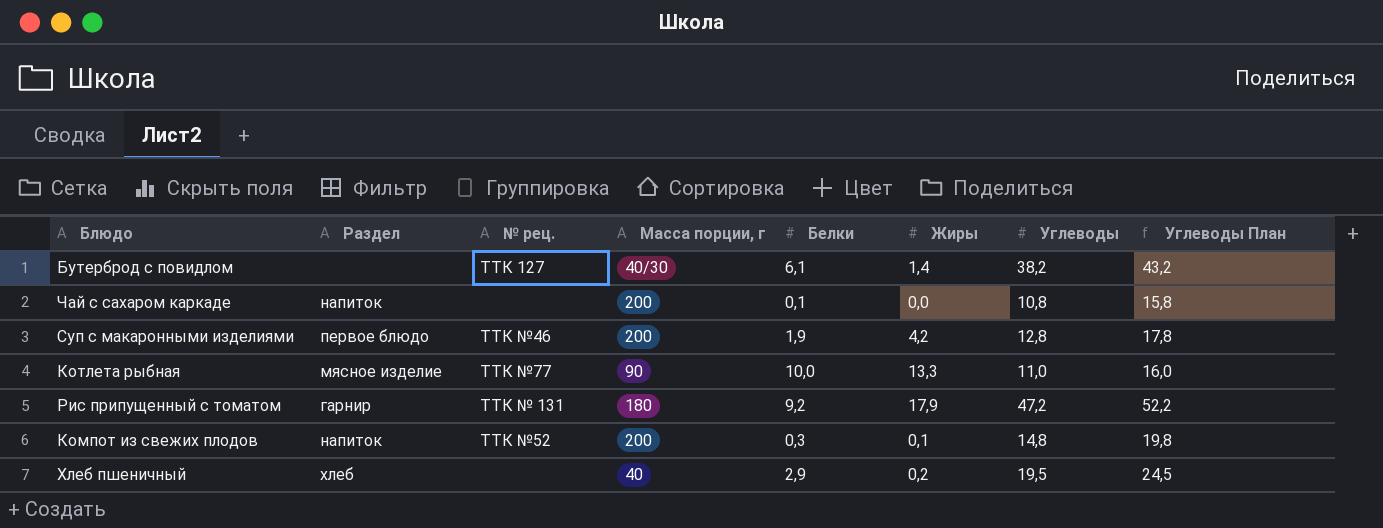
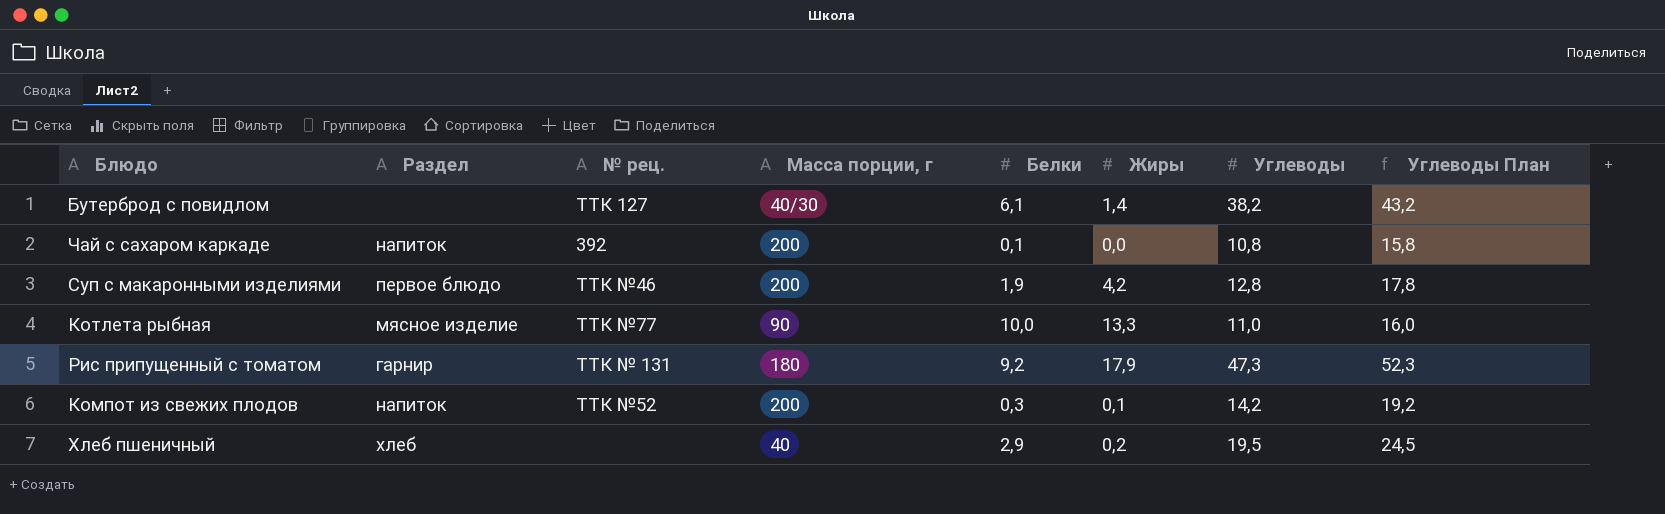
Чай с сахаром каркаде | № рец.: none -> 392
Рис припущенный с томатом | Углеводы: 47,2 -> 47,3
Рис припущенный с томатом | Углеводы План: 52,2 -> 52,3
Компот из свежих плодов | Углеводы: 14,8 -> 14,2
Компот из свежих плодов | Углеводы План: 19,8 -> 19,2

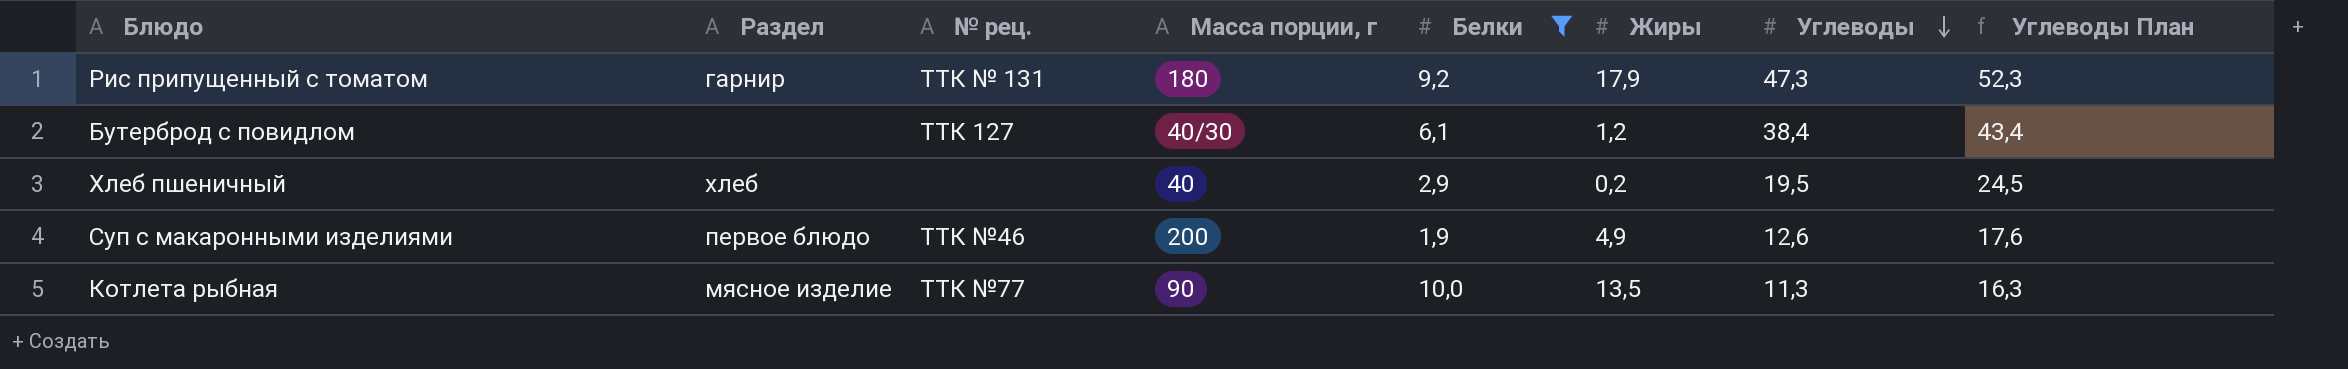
filter: none -> Белки >= 1,9
row order: none -> Углеводы descending
Бутерброд с повидлом | Жиры: 1,4 -> 1,2
Бутерброд с повидлом | Углеводы: 38,2 -> 38,4
Бутерброд с повидлом | Углеводы План: 43,2 -> 43,4
Суп с макаронными изделиями | Жиры: 4,2 -> 4,9
Суп с макаронными изделиями | Углеводы: 12,8 -> 12,6
Суп с макаронными изделиями | Углеводы План: 17,8 -> 17,6
Котлета рыбная | Жиры: 13,3 -> 13,5
Котлета рыбная | Углеводы: 11,0 -> 11,3
Котлета рыбная | Углеводы План: 16,0 -> 16,3

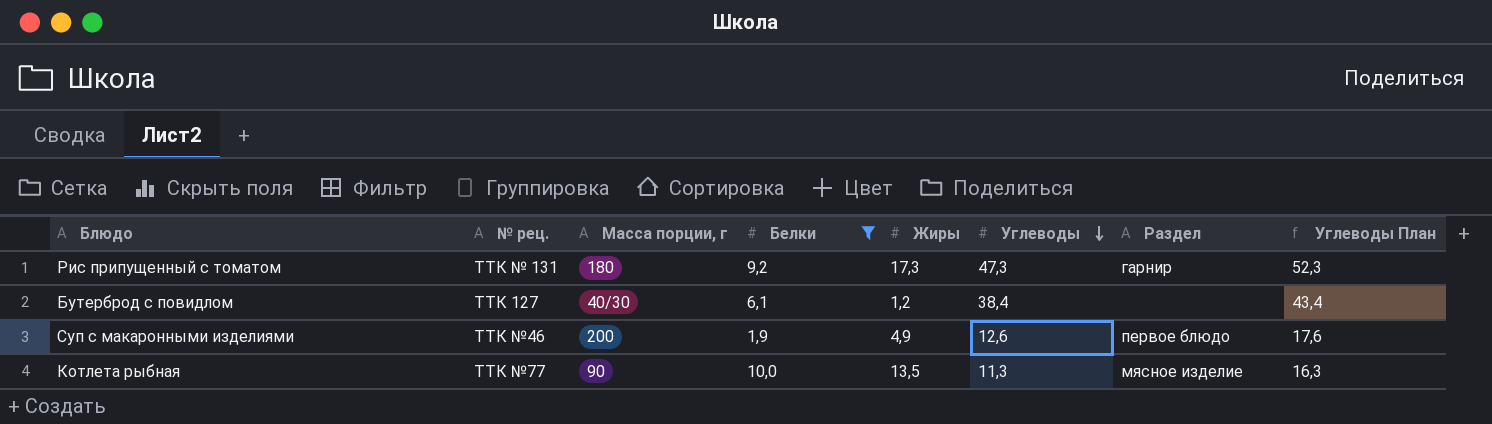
column Раздел | position: 2 -> 7
row Хлеб пшеничный: хлеб | none | 40 | 2,9 | 0,2 | 19,5 | 24,5 -> none
Рис припущенный с томатом | Жиры: 17,9 -> 17,3

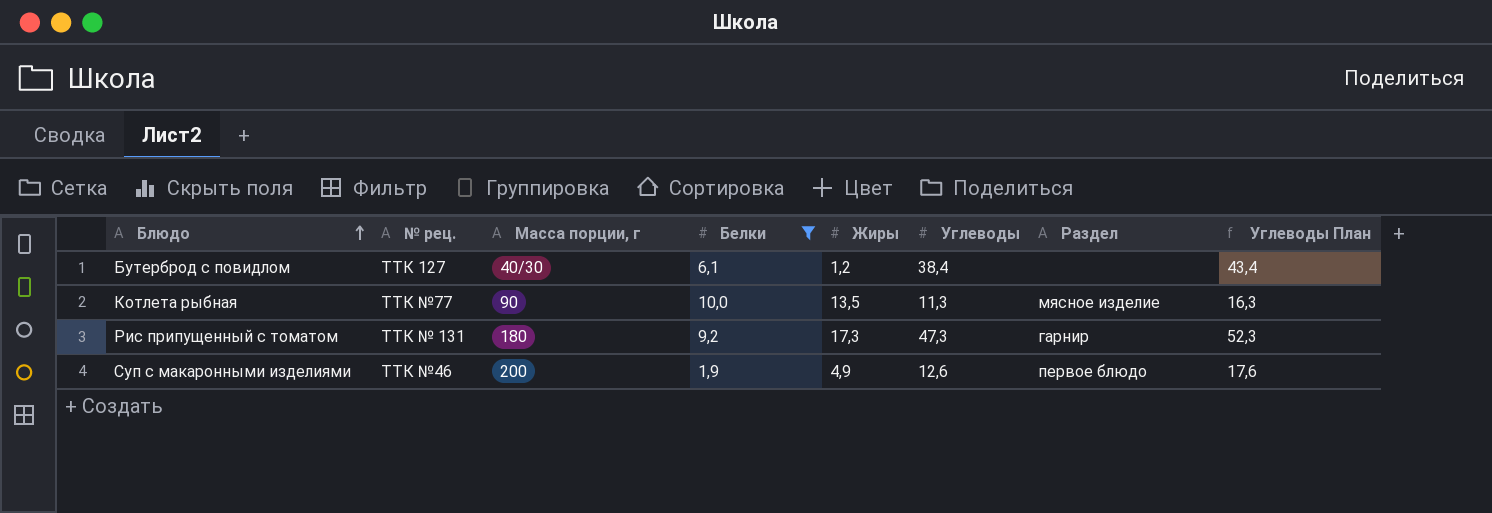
row order: Углеводы descending -> Блюдо ascending

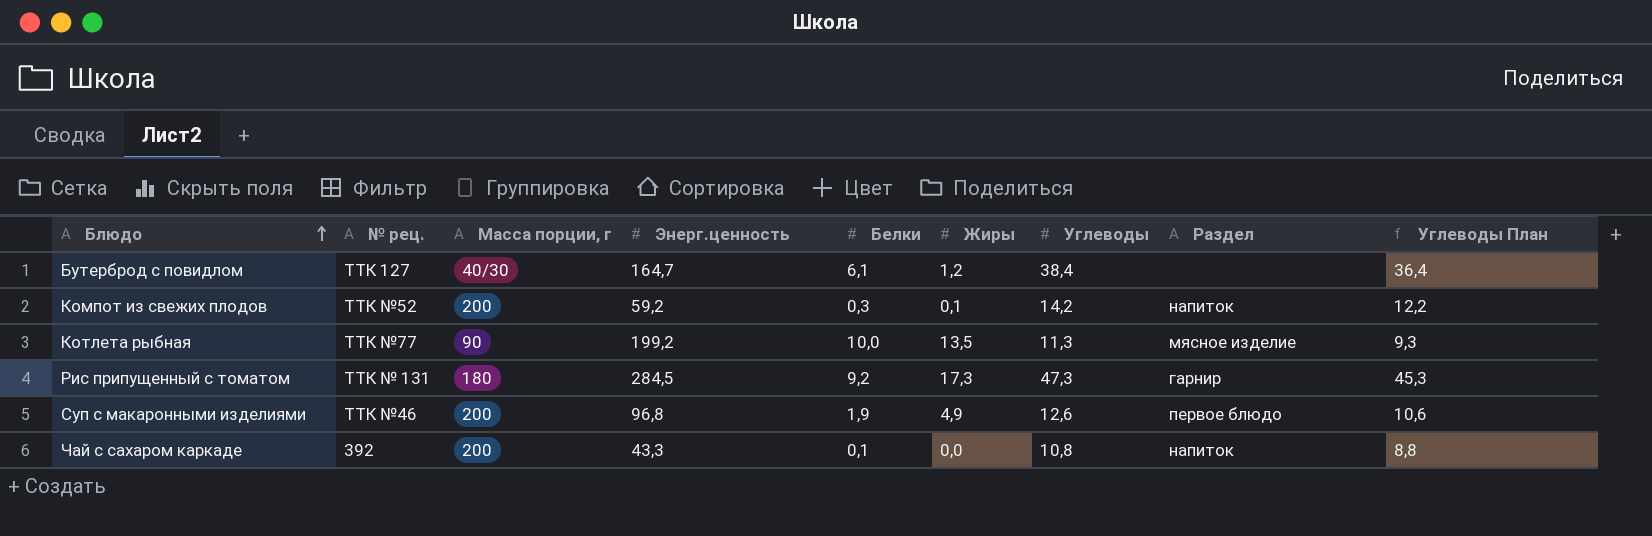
filter: Белки >= 1,9 -> none
column Энерг.ценность | position: none -> 4
column Углеводы План | formula: [Углеводы] + 5 -> [Углеводы] - 2

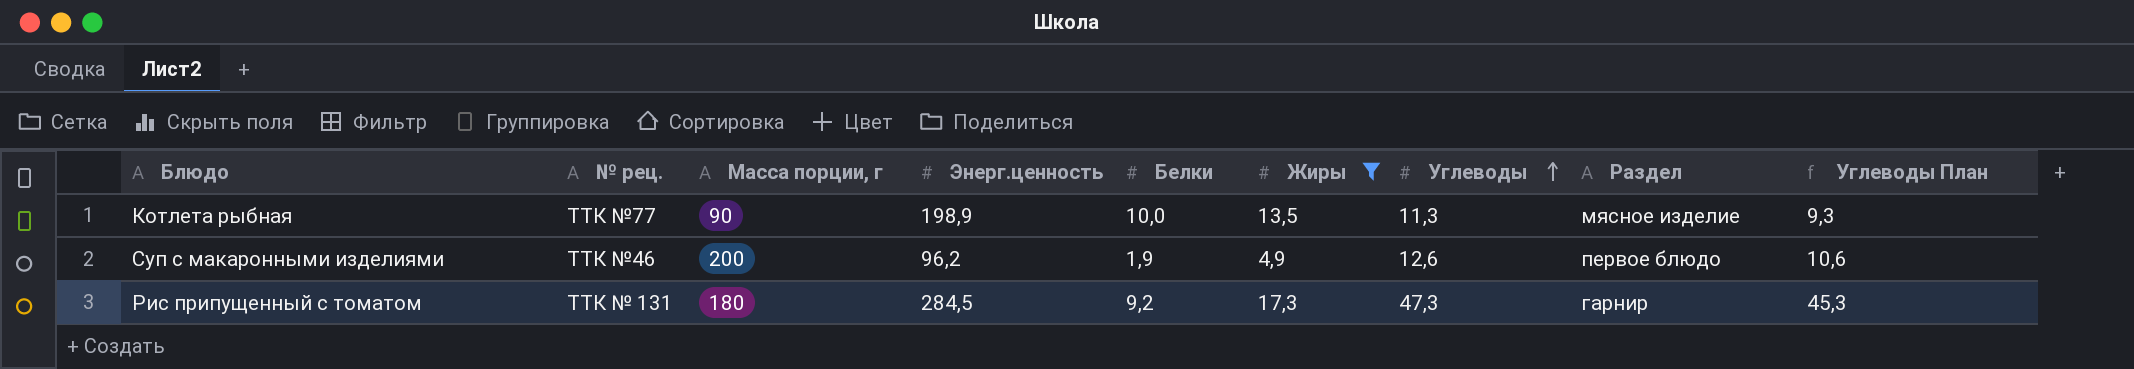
filter: none -> Жиры >= 4,9
row order: Блюдо ascending -> Углеводы ascending
Котлета рыбная | Энерг.ценность: 199,2 -> 198,9
Суп с макаронными изделиями | Энерг.ценность: 96,8 -> 96,2

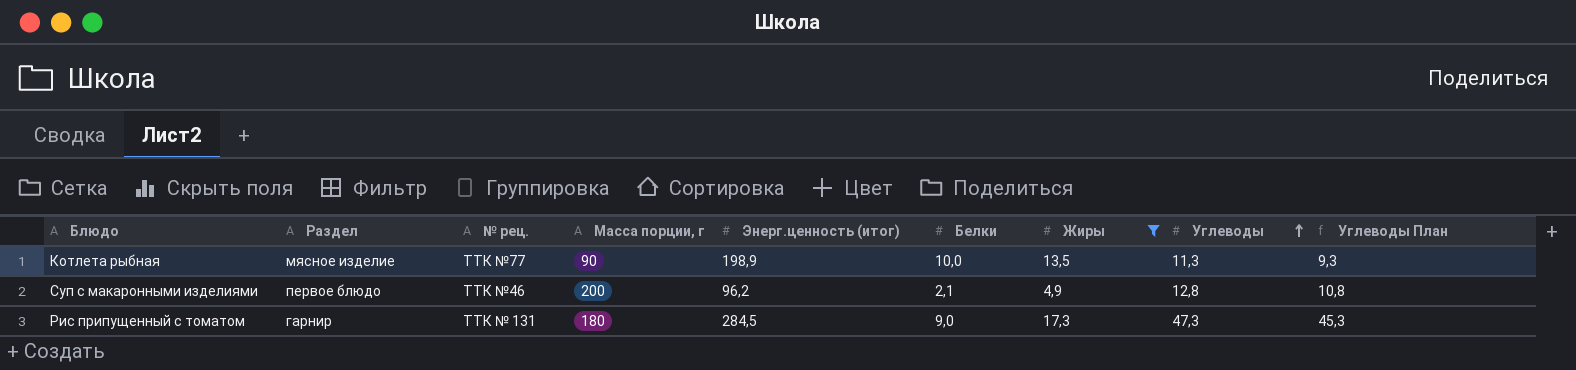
column Раздел | position: 8 -> 2
column name: Энерг.ценность -> Энерг.ценность (итог)
Суп с макаронными изделиями | Белки: 1,9 -> 2,1
Суп с макаронными изделиями | Углеводы: 12,6 -> 12,8
Суп с макаронными изделиями | Углеводы План: 10,6 -> 10,8
Рис припущенный с томатом | Белки: 9,2 -> 9,0

